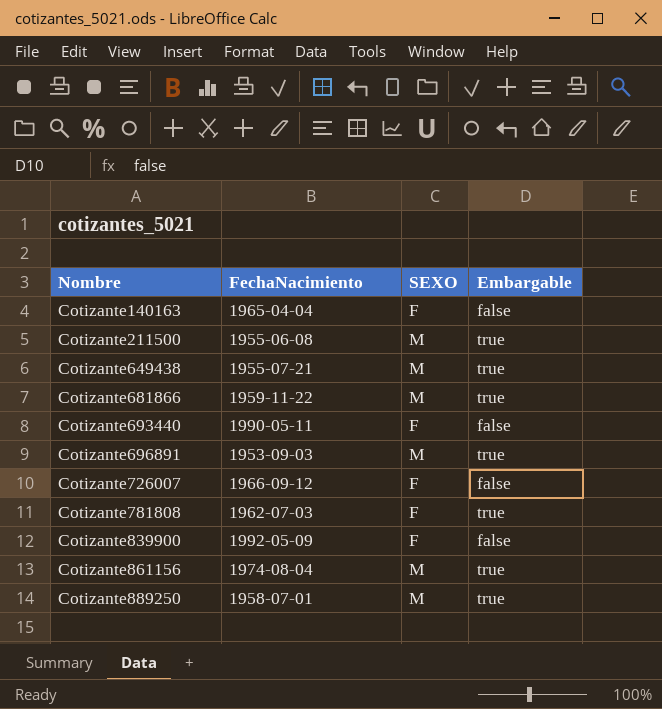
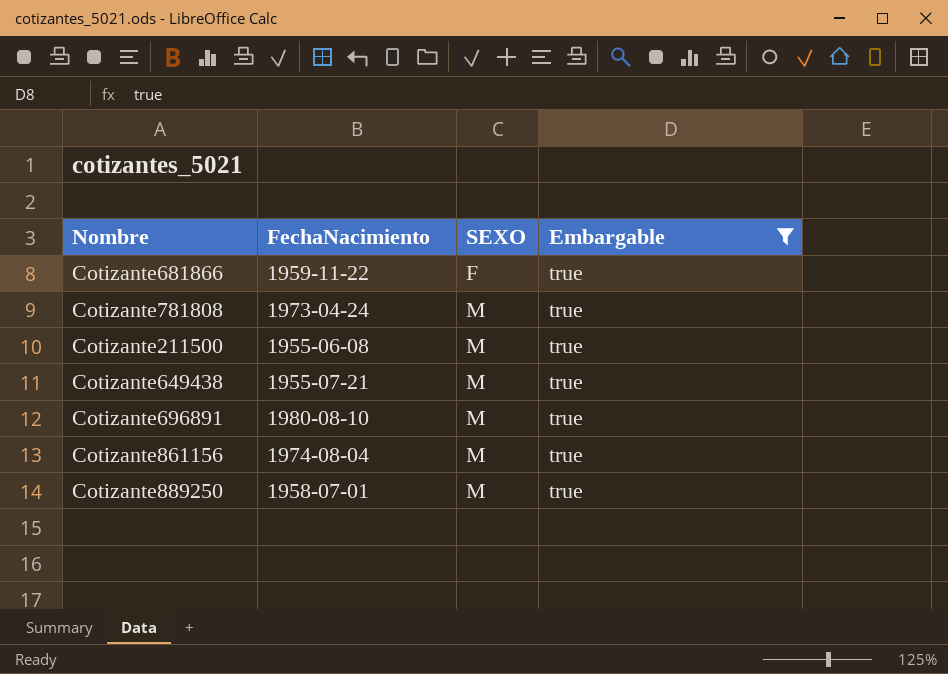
filter: none -> Embargable = true
row order: Nombre ascending -> SEXO ascending
Cotizante681866 | SEXO: M -> F
Cotizante781808 | FechaNacimiento: 1962-07-03 -> 1973-04-24
Cotizante781808 | SEXO: F -> M
Cotizante696891 | FechaNacimiento: 1953-09-03 -> 1980-08-10

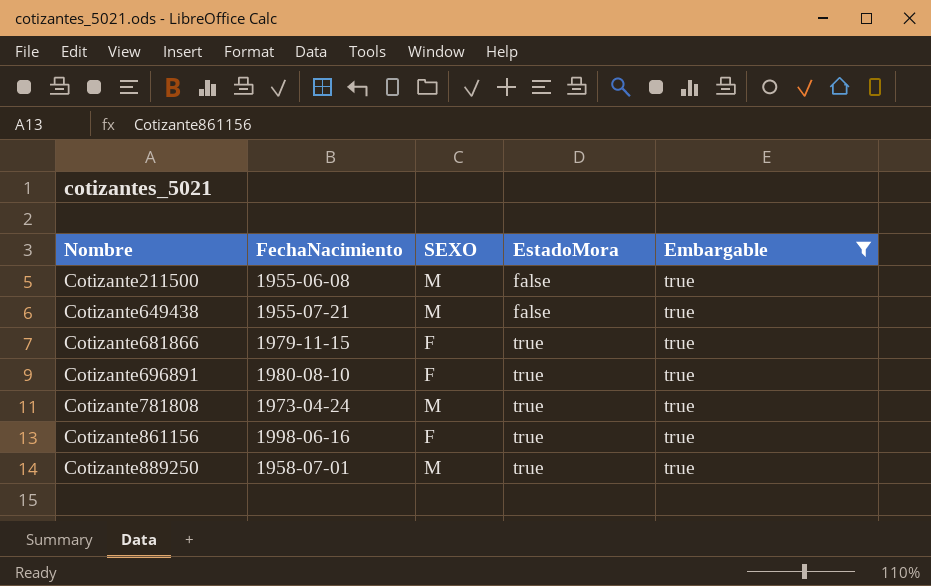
row order: SEXO ascending -> Nombre ascending
column EstadoMora | position: none -> 4
Cotizante681866 | FechaNacimiento: 1959-11-22 -> 1979-11-15
Cotizante696891 | SEXO: M -> F
Cotizante861156 | FechaNacimiento: 1974-08-04 -> 1998-06-16
Cotizante861156 | SEXO: M -> F

